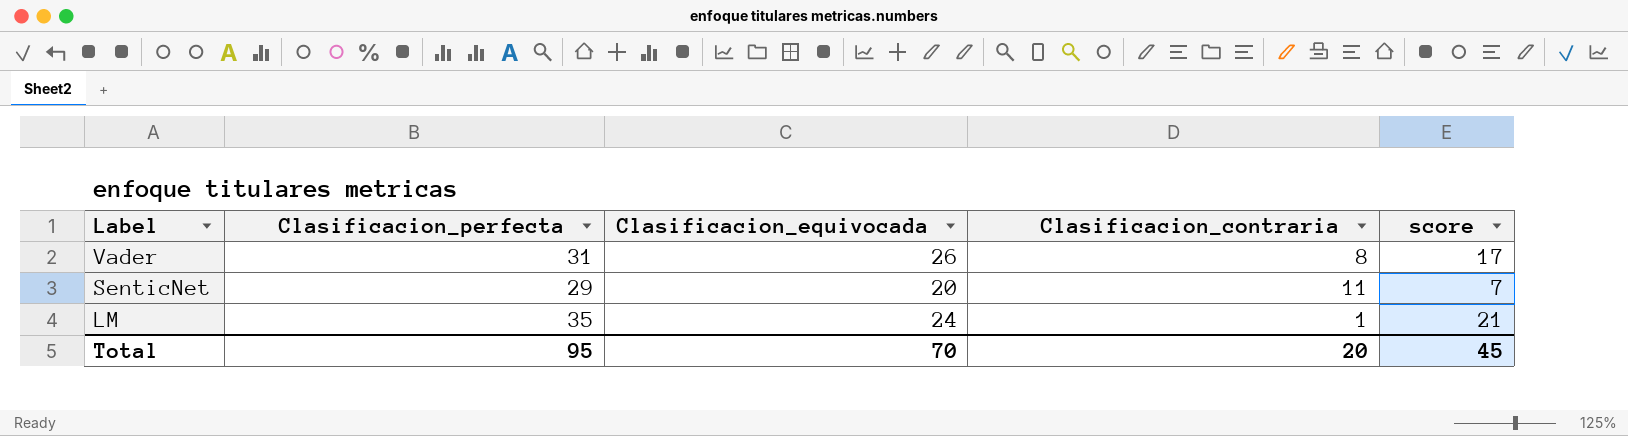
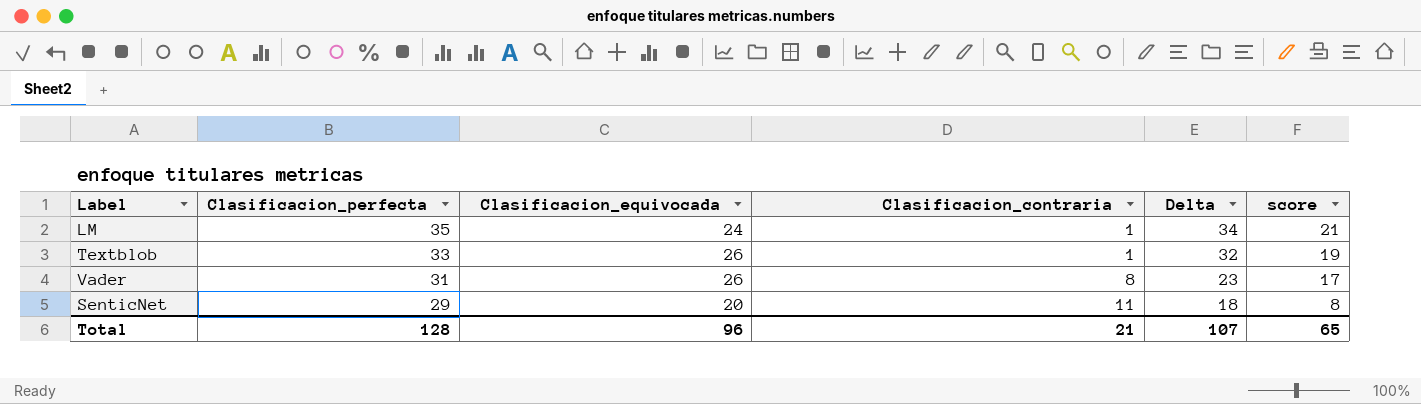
row order: Label descending -> Clasificacion_perfecta descending
column Delta | formula: none -> [Clasificacion_perfecta] - [Clasificacion_contraria]
row Textblob: none -> 33 | 26 | 1 | 32 | 19
SenticNet | score: 7 -> 8
Total | Clasificacion_perfecta: 95 -> 128
Total | Clasificacion_equivocada: 70 -> 96
Total | Clasificacion_contraria: 20 -> 21
Total | score: 45 -> 65

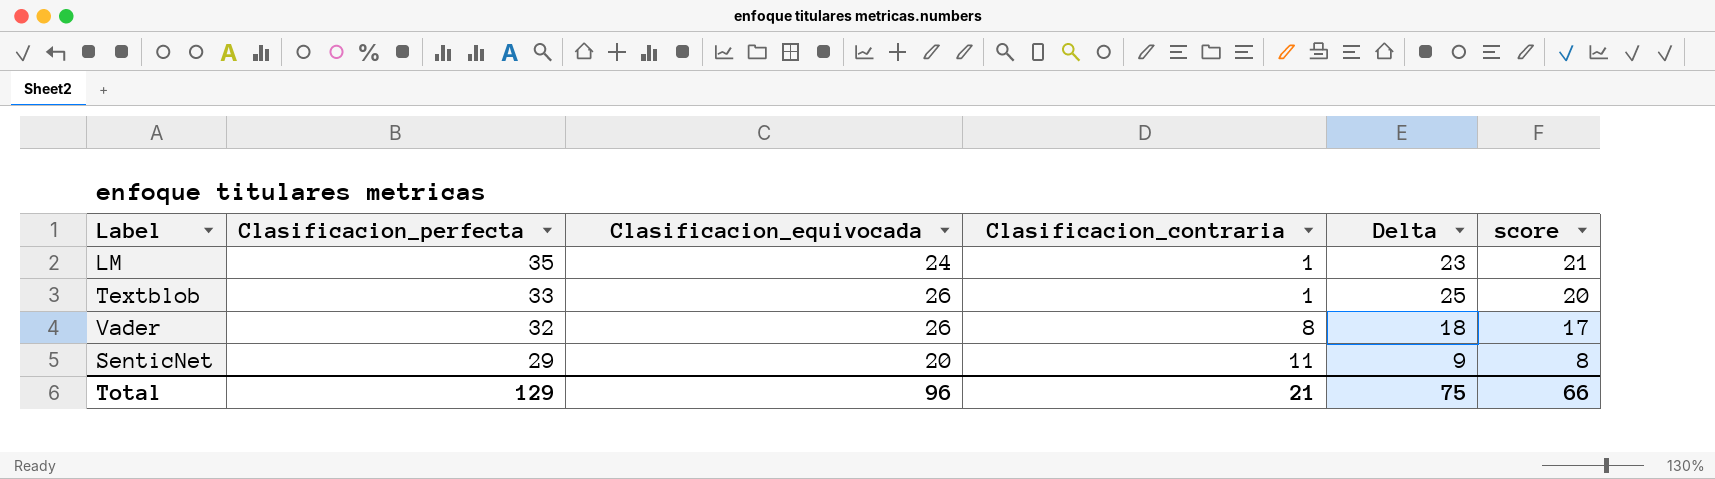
column Delta | formula: [Clasificacion_perfecta] - [Clasificacion_contraria] -> [Clasificacion_equivocada] - [Clasificacion_contraria]
Textblob | score: 19 -> 20
Vader | Clasificacion_perfecta: 31 -> 32
Total | Clasificacion_perfecta: 128 -> 129
Total | Delta: 107 -> 75
Total | score: 65 -> 66

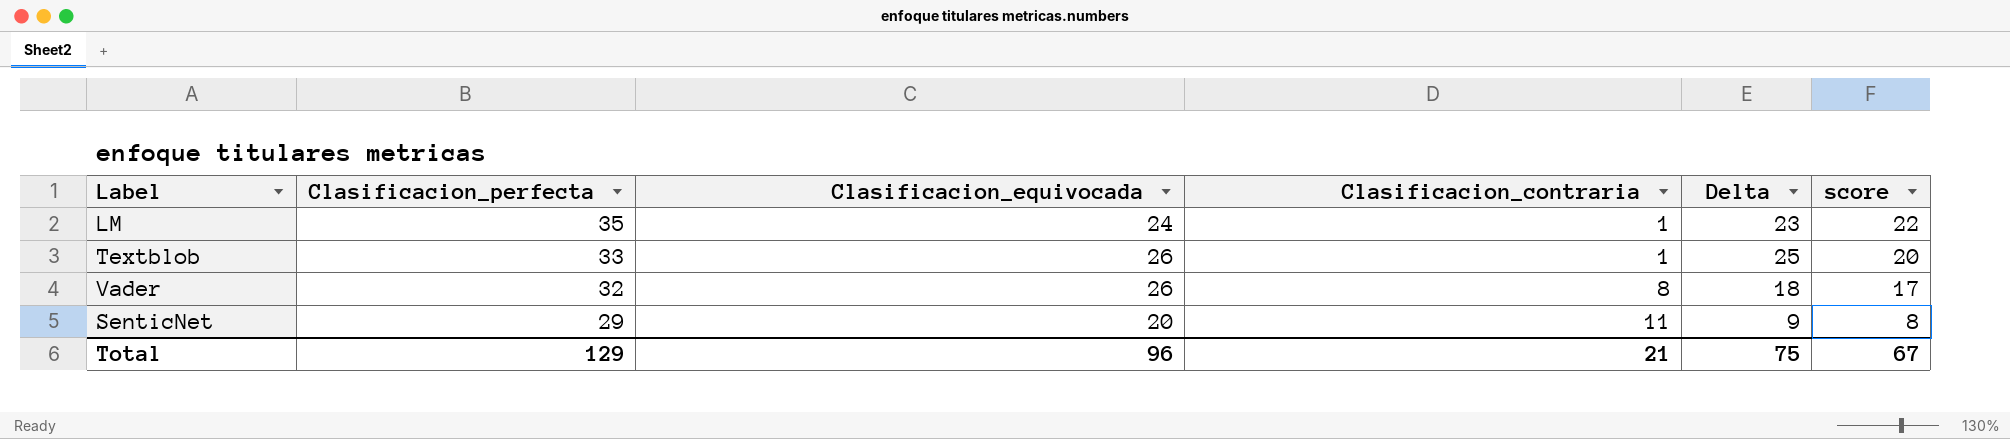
LM | score: 21 -> 22
Total | score: 66 -> 67

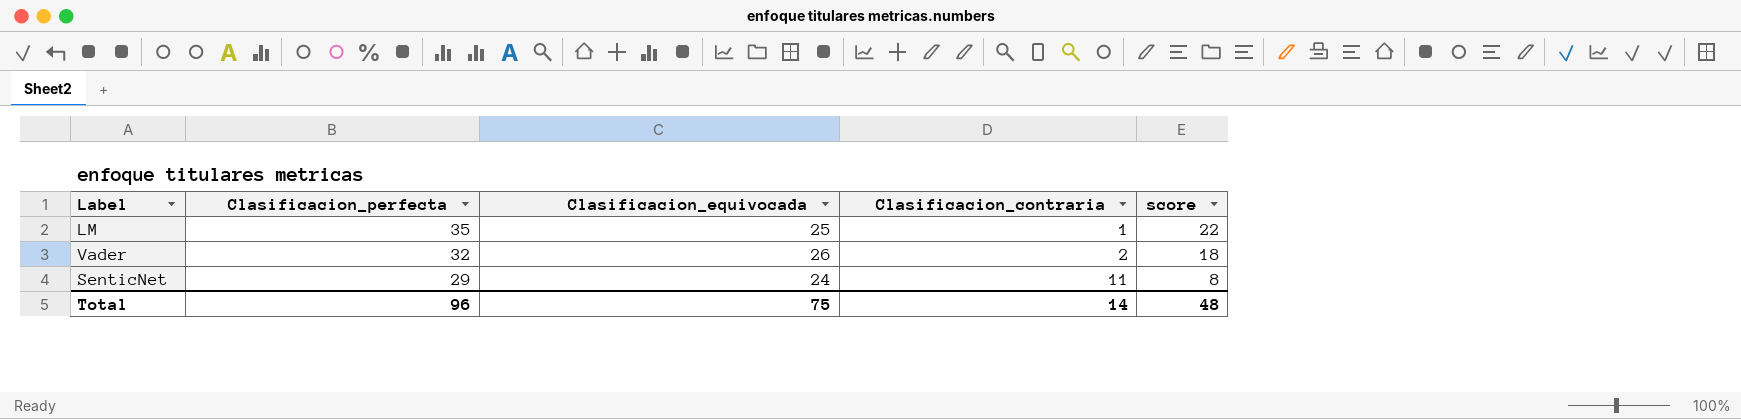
column Delta | formula: [Clasificacion_equivocada] - [Clasificacion_contraria] -> none
row Textblob: 33 | 26 | 1 | 25 | 20 -> none
LM | Clasificacion_equivocada: 24 -> 25
Vader | Clasificacion_contraria: 8 -> 2
Vader | score: 17 -> 18
SenticNet | Clasificacion_equivocada: 20 -> 24
Total | Clasificacion_perfecta: 129 -> 96
Total | Clasificacion_equivocada: 96 -> 75
Total | Clasificacion_contraria: 21 -> 14
Total | score: 67 -> 48

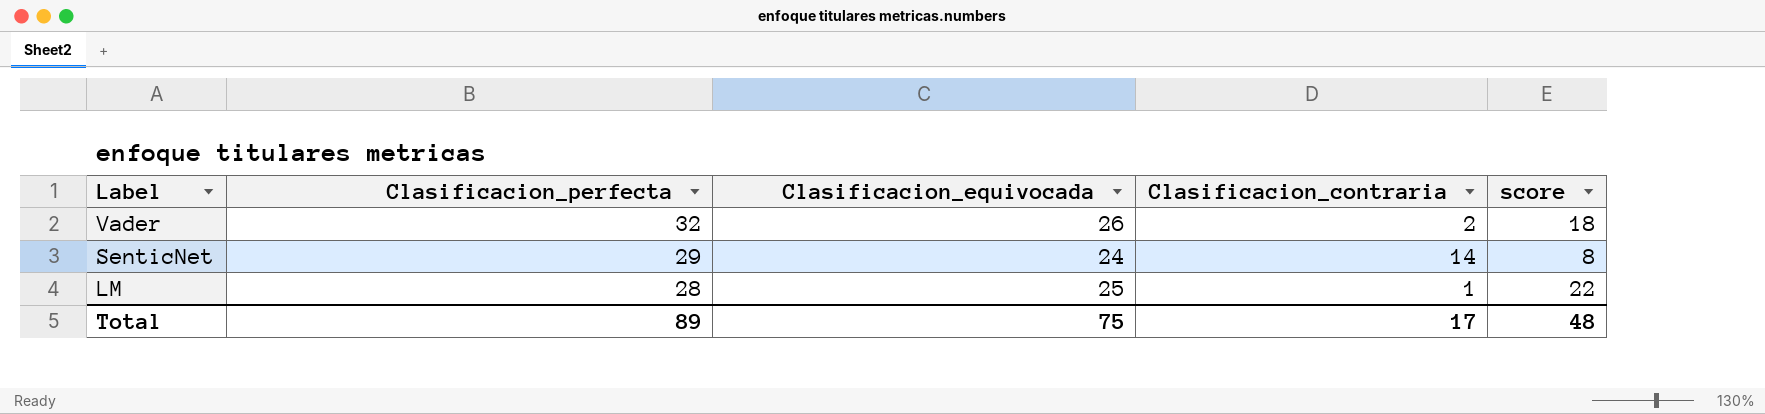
row order: Clasificacion_perfecta descending -> Label descending
SenticNet | Clasificacion_contraria: 11 -> 14
LM | Clasificacion_perfecta: 35 -> 28
Total | Clasificacion_perfecta: 96 -> 89
Total | Clasificacion_contraria: 14 -> 17

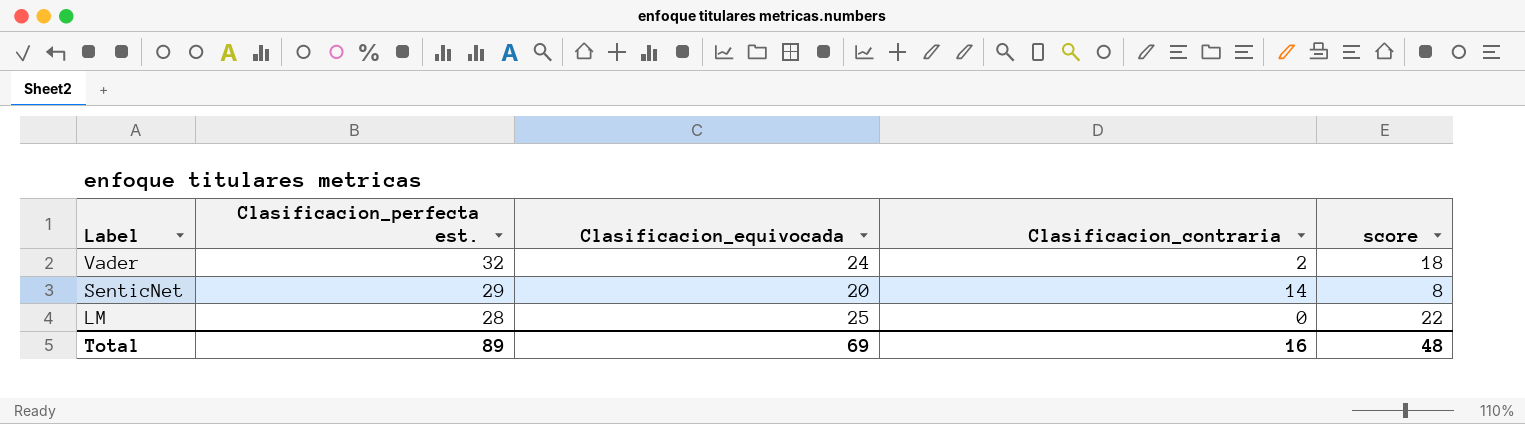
column name: Clasificacion_perfecta -> Clasificacion_perfecta est.
Vader | Clasificacion_equivocada: 26 -> 24
SenticNet | Clasificacion_equivocada: 24 -> 20
LM | Clasificacion_contraria: 1 -> 0
Total | Clasificacion_equivocada: 75 -> 69
Total | Clasificacion_contraria: 17 -> 16

